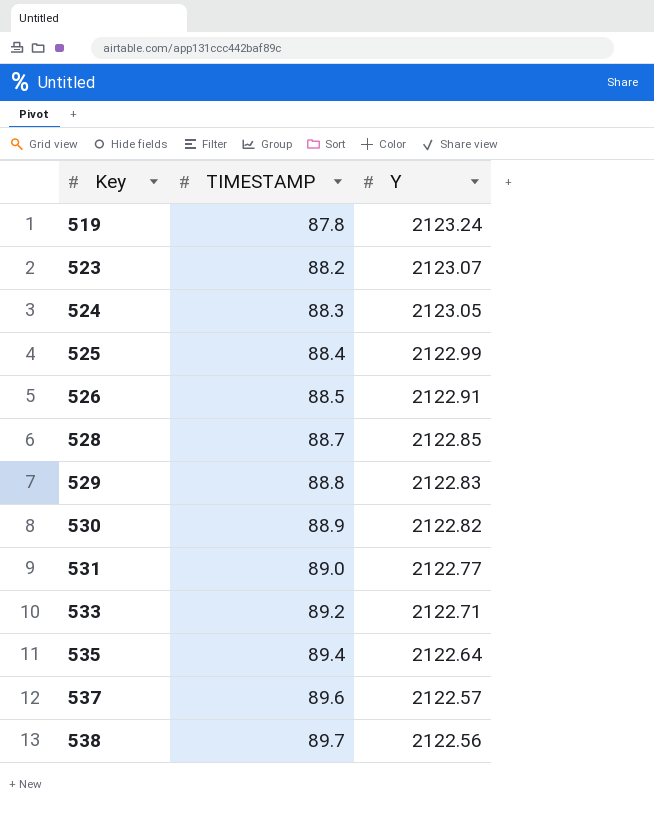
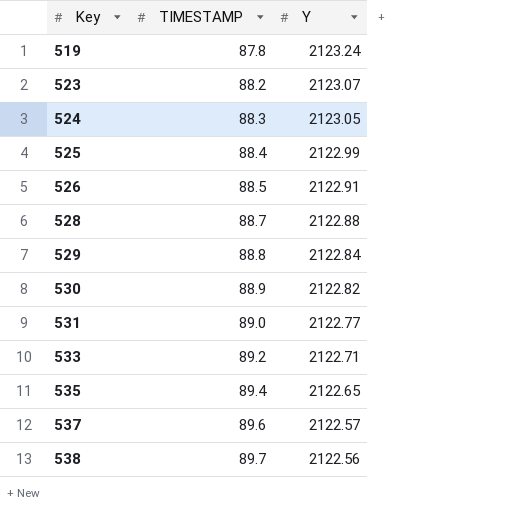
528 | Y: 2122.85 -> 2122.88
529 | Y: 2122.83 -> 2122.84
535 | Y: 2122.64 -> 2122.65

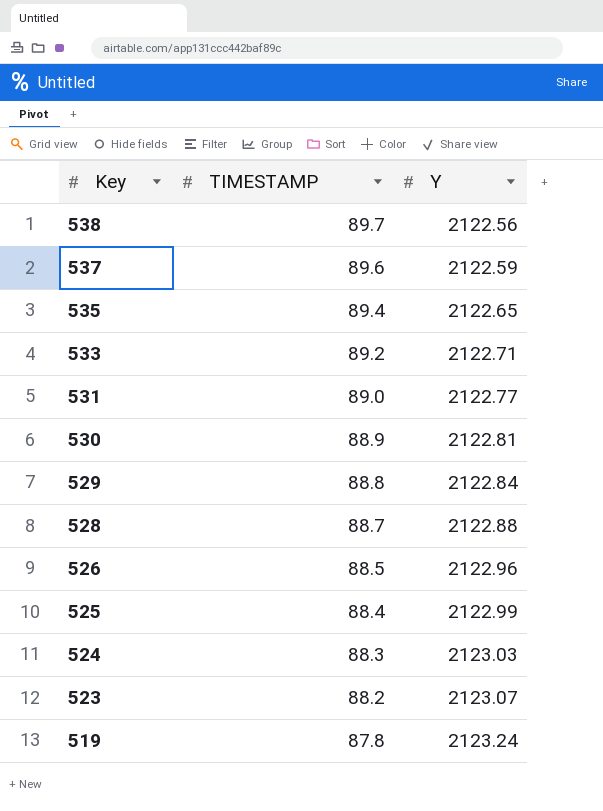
row order: Key ascending -> Key descending
537 | Y: 2122.57 -> 2122.59
530 | Y: 2122.82 -> 2122.81
526 | Y: 2122.91 -> 2122.96
524 | Y: 2123.05 -> 2123.03

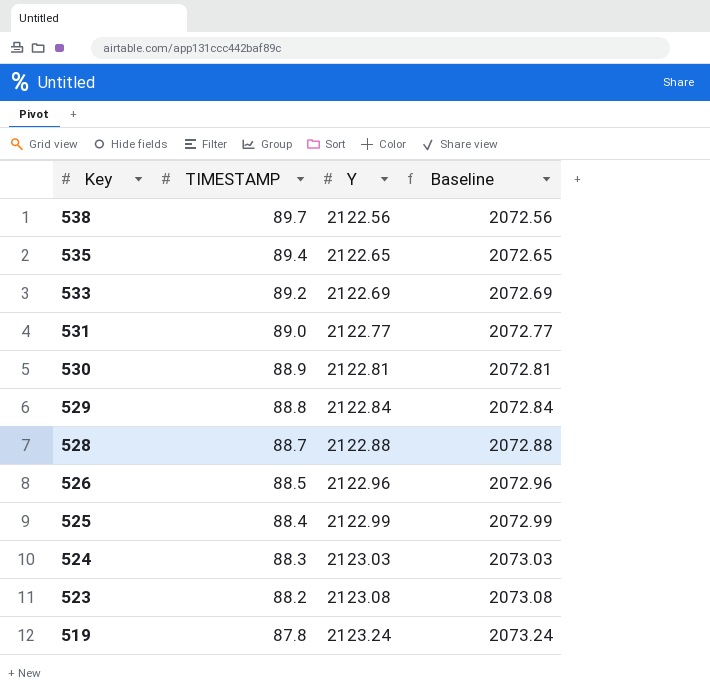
column Baseline | formula: none -> [Y] - 50
row 537: 89.6 | 2122.59 -> none
533 | Y: 2122.71 -> 2122.69
523 | Y: 2123.07 -> 2123.08

